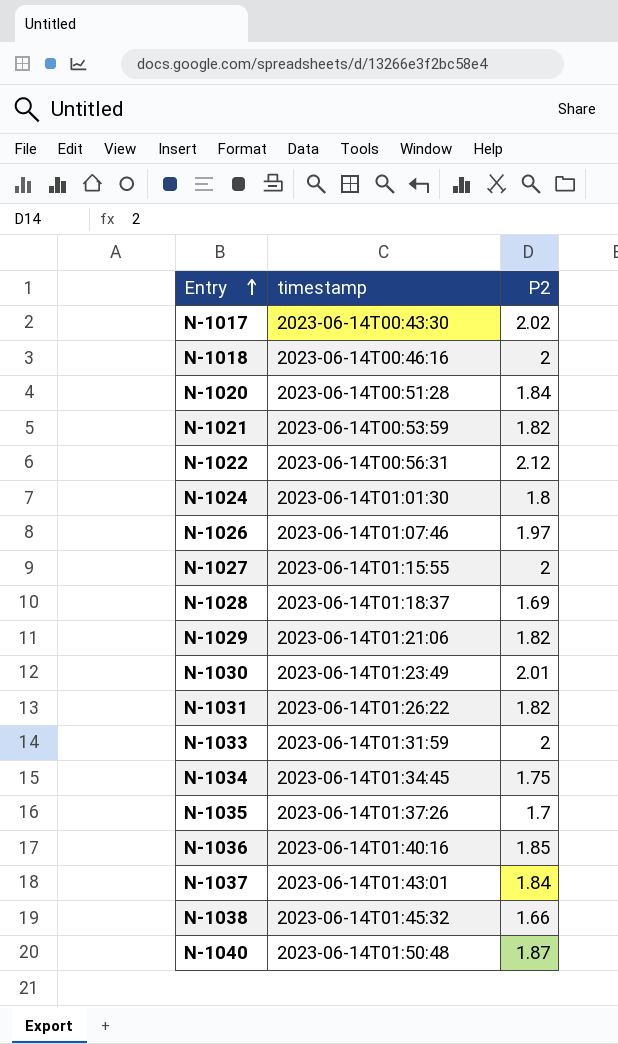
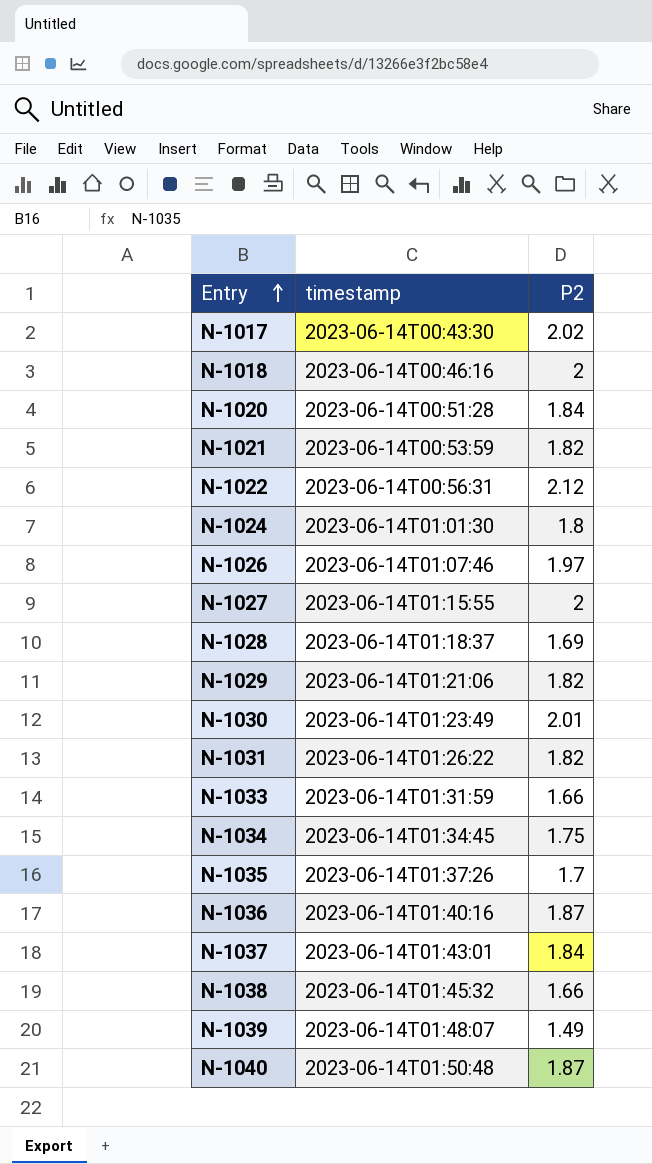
N-1033 | P2: 2 -> 1.66
N-1036 | P2: 1.85 -> 1.87
row N-1039: none -> 2023-06-14T01:48:07 | 1.49

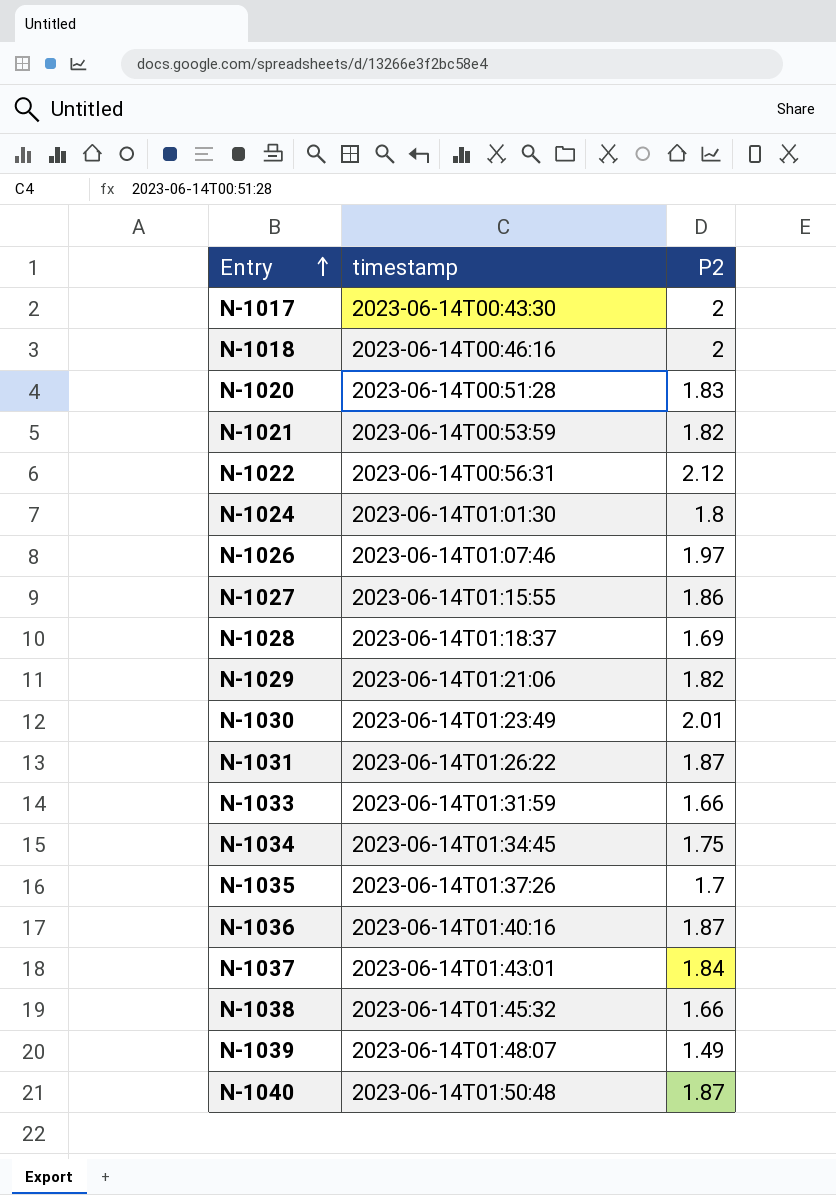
N-1017 | P2: 2.02 -> 2
N-1020 | P2: 1.84 -> 1.83
N-1027 | P2: 2 -> 1.86
N-1031 | P2: 1.82 -> 1.87

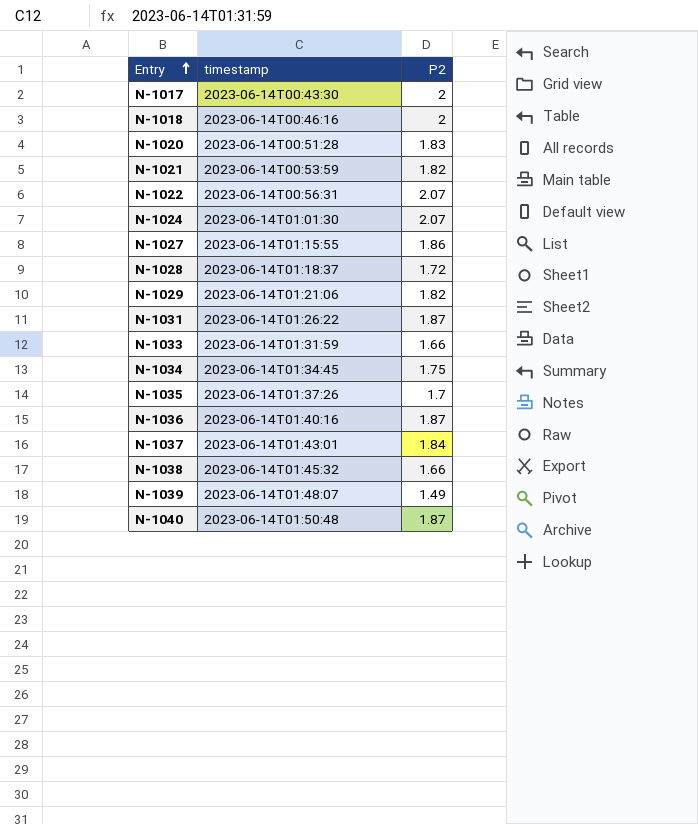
row N-1026: 2023-06-14T01:07:46 | 1.97 -> none
row N-1030: 2023-06-14T01:23:49 | 2.01 -> none
N-1022 | P2: 2.12 -> 2.07
N-1024 | P2: 1.8 -> 2.07
N-1028 | P2: 1.69 -> 1.72

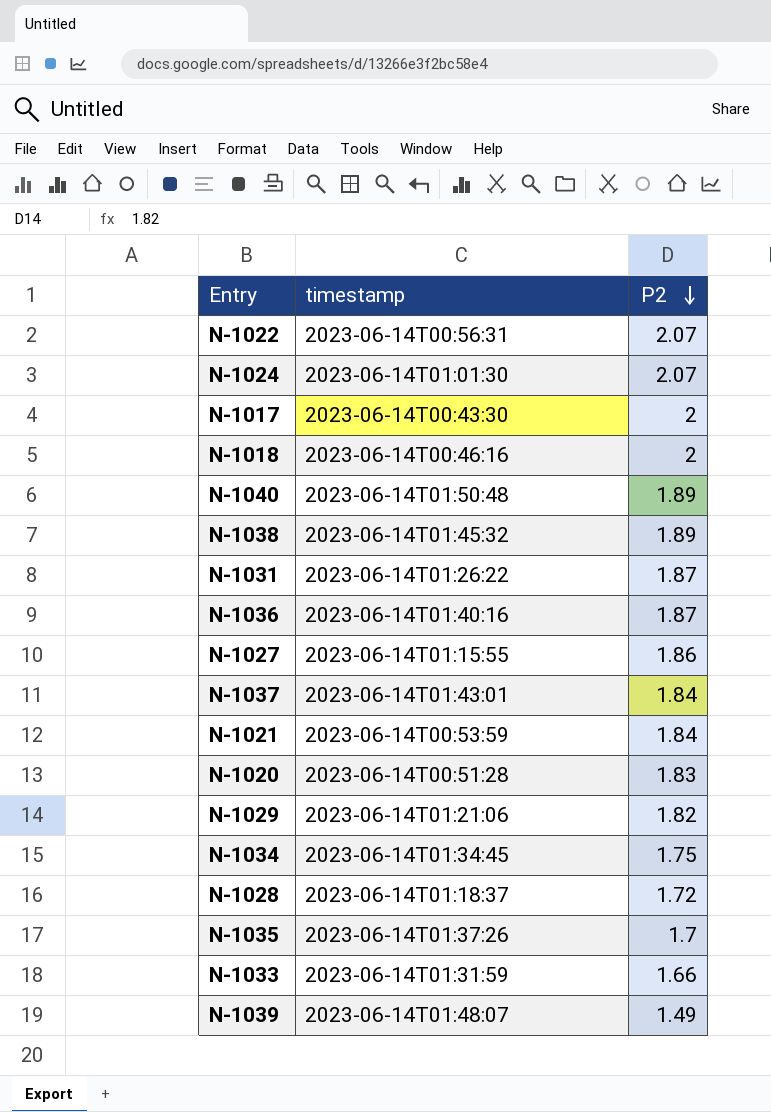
row order: Entry ascending -> P2 descending
N-1040 | P2: 1.87 -> 1.89
N-1038 | P2: 1.66 -> 1.89
N-1021 | P2: 1.82 -> 1.84

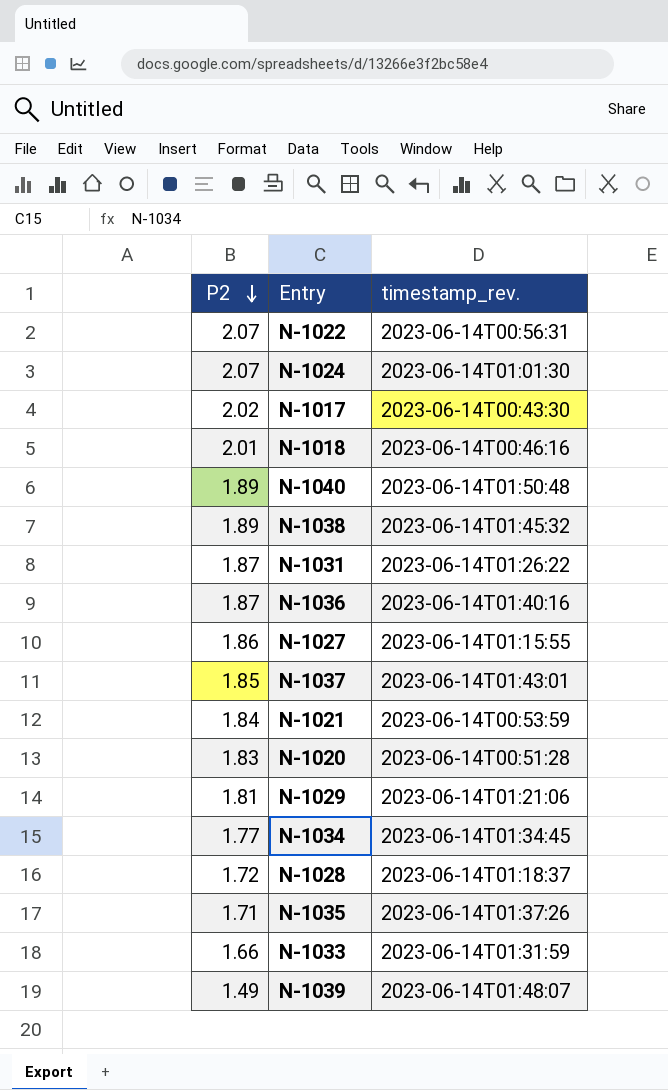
column P2 | position: 3 -> 1
column name: timestamp -> timestamp_rev.
N-1017 | P2: 2 -> 2.02
N-1018 | P2: 2 -> 2.01
N-1037 | P2: 1.84 -> 1.85
N-1029 | P2: 1.82 -> 1.81
N-1034 | P2: 1.75 -> 1.77
N-1035 | P2: 1.7 -> 1.71

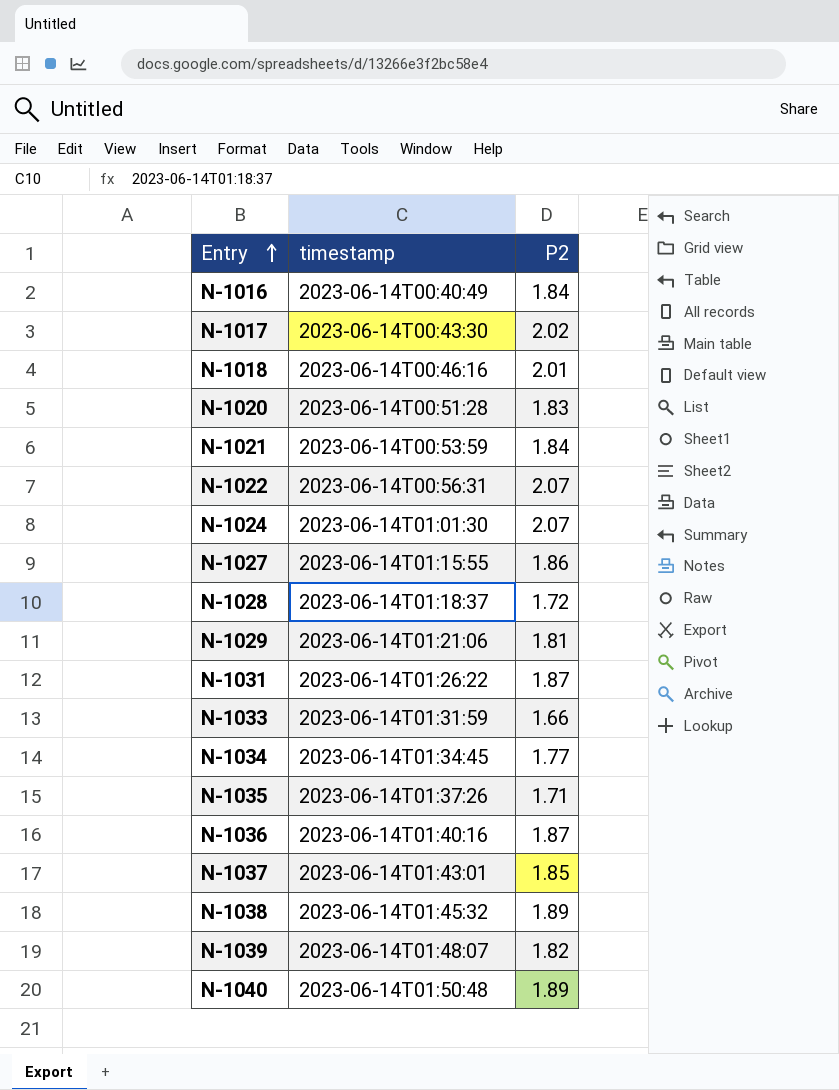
row order: P2 descending -> Entry ascending
column name: timestamp_rev. -> timestamp
column P2 | position: 1 -> 3
row N-1016: none -> 2023-06-14T00:40:49 | 1.84
N-1039 | P2: 1.49 -> 1.82

